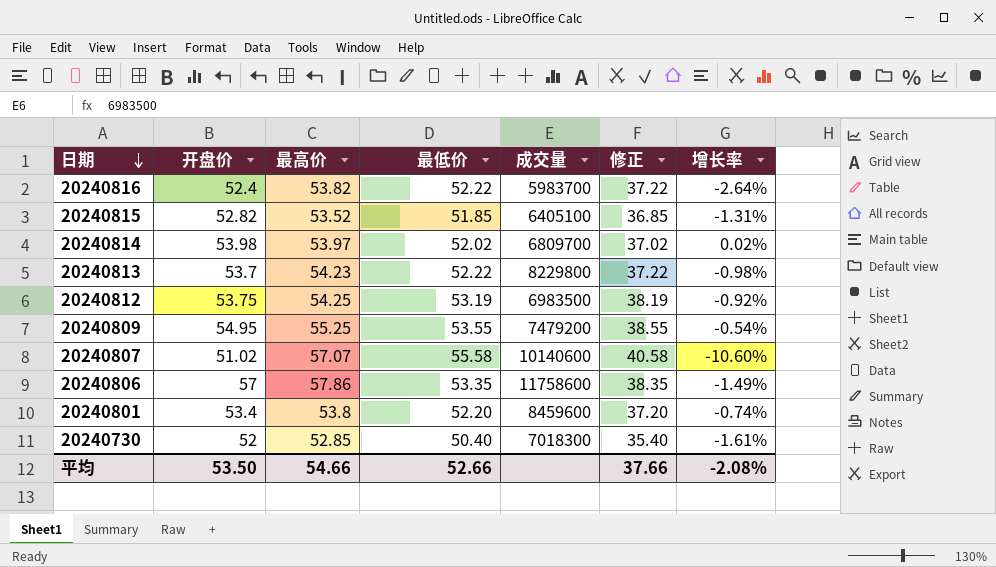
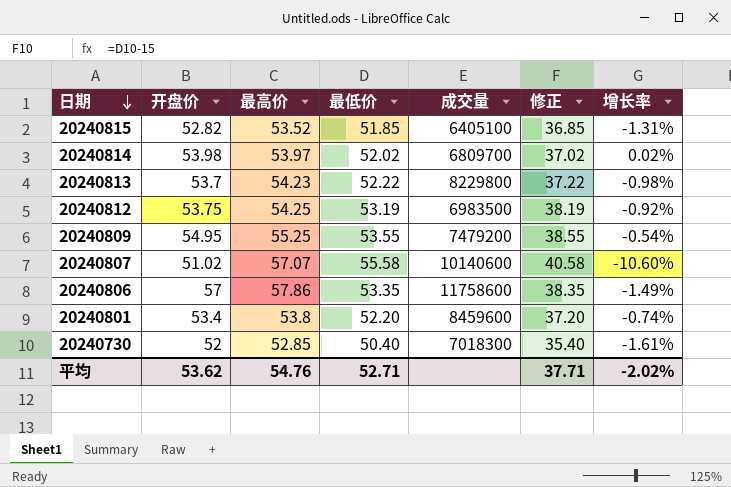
row 20240816: 52.4 | 53.82 | 52.22 | 5983700 | 37.22 | -2.64% -> none
平均 | 开盘价: 53.50 -> 53.62
平均 | 最高价: 54.66 -> 54.76
平均 | 最低价: 52.66 -> 52.71
平均 | 修正: 37.66 -> 37.71
平均 | 增长率: -2.08% -> -2.02%

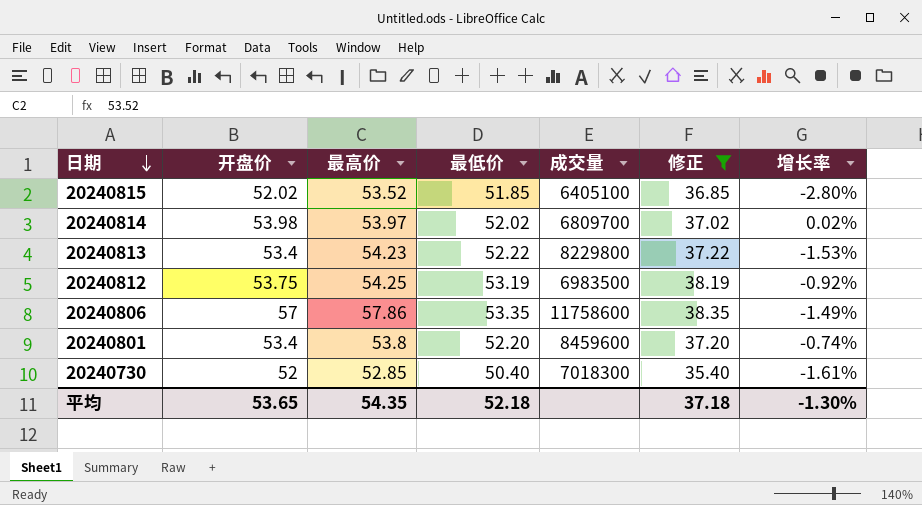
filter: none -> 修正 <= 38.35
20240815 | 开盘价: 52.82 -> 52.02
20240815 | 增长率: -1.31% -> -2.80%
20240813 | 开盘价: 53.7 -> 53.4
20240813 | 增长率: -0.98% -> -1.53%
平均 | 开盘价: 53.62 -> 53.65
平均 | 最高价: 54.76 -> 54.35
平均 | 最低价: 52.71 -> 52.18
平均 | 修正: 37.71 -> 37.18
平均 | 增长率: -2.02% -> -1.30%

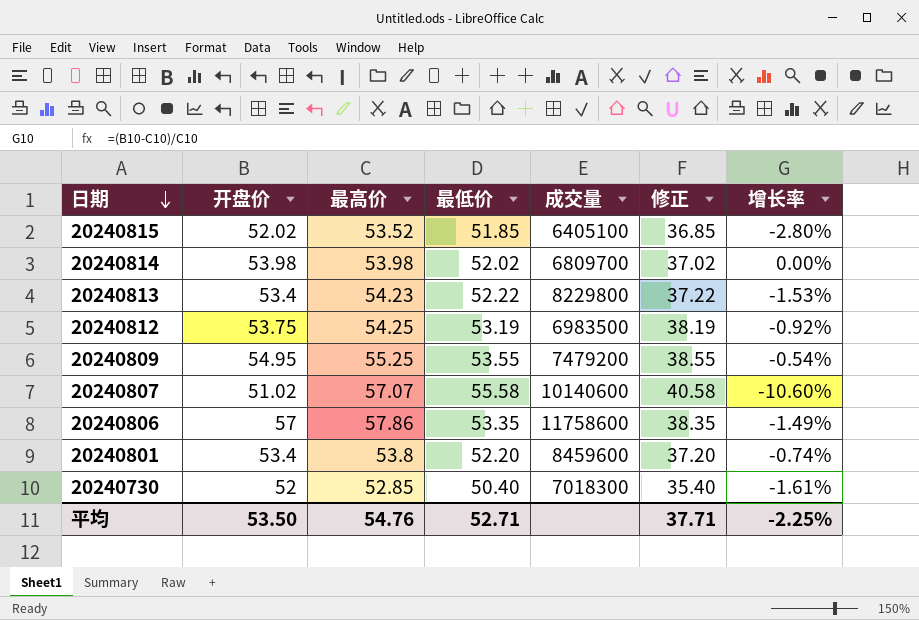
filter: 修正 <= 38.35 -> none
20240814 | 最高价: 53.97 -> 53.98
20240814 | 增长率: 0.02% -> 0.00%
平均 | 开盘价: 53.65 -> 53.50
平均 | 最高价: 54.35 -> 54.76
平均 | 最低价: 52.18 -> 52.71
平均 | 修正: 37.18 -> 37.71
平均 | 增长率: -1.30% -> -2.25%

